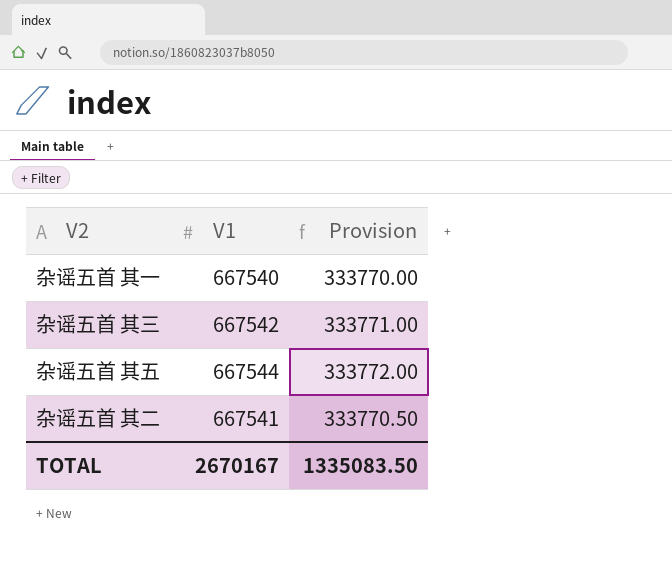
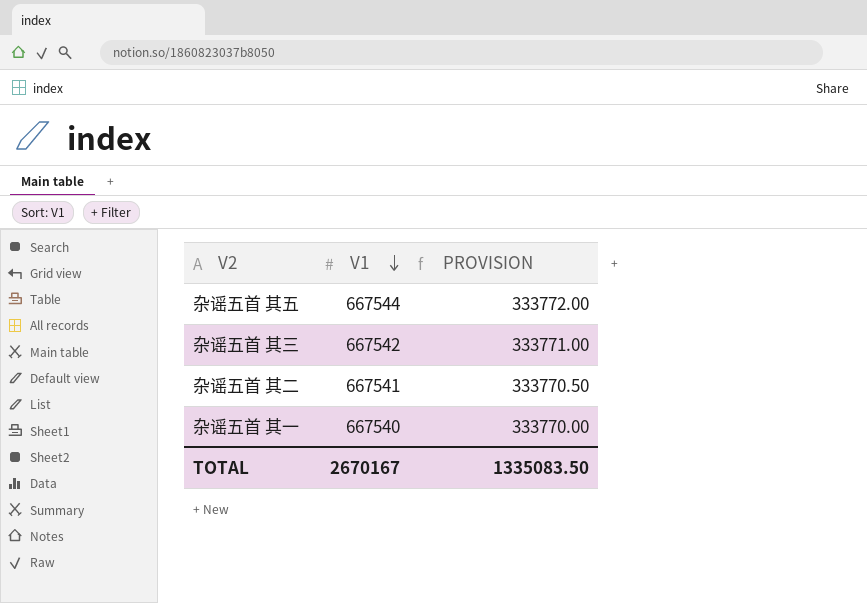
row order: none -> V1 descending
column name: Provision -> PROVISION

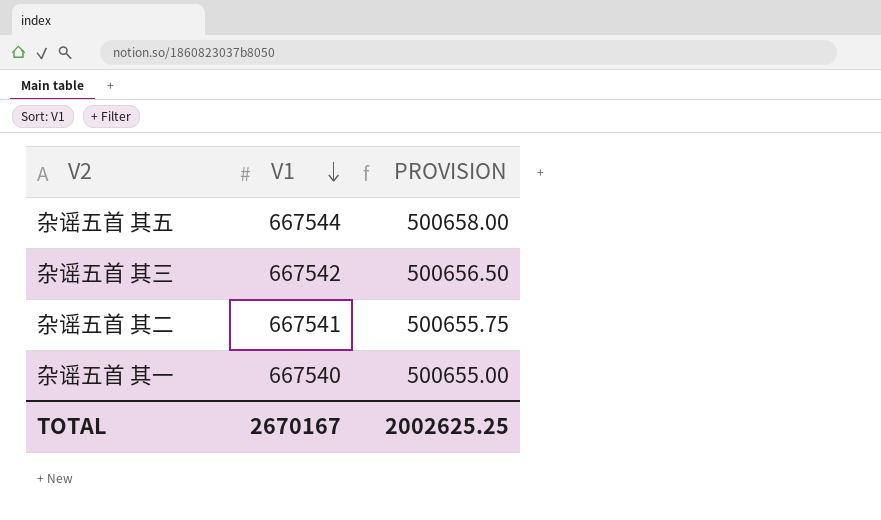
column PROVISION | formula: [V1] * 0.5 -> [V1] * 0.75
TOTAL | PROVISION: 1335083.50 -> 2002625.25

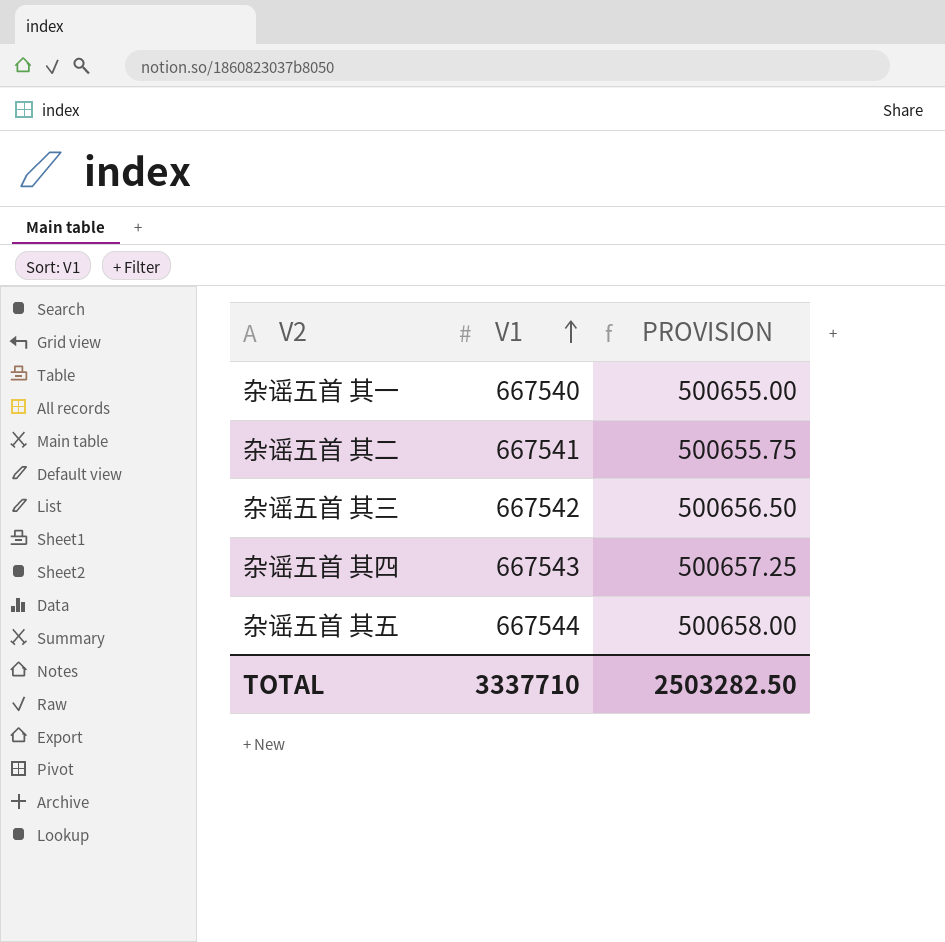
row order: V1 descending -> V1 ascending
row 杂谣五首 其四: none -> 667543 | 500657.25
TOTAL | V1: 2670167 -> 3337710
TOTAL | PROVISION: 2002625.25 -> 2503282.50

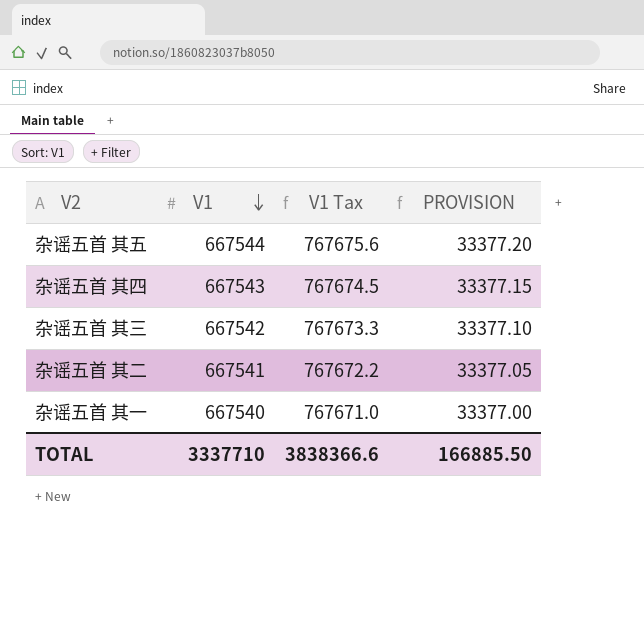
row order: V1 ascending -> V1 descending
column V1 Tax | formula: none -> [V1] * 1.15
column PROVISION | formula: [V1] * 0.75 -> [V1] * 0.05
TOTAL | PROVISION: 2503282.50 -> 166885.50

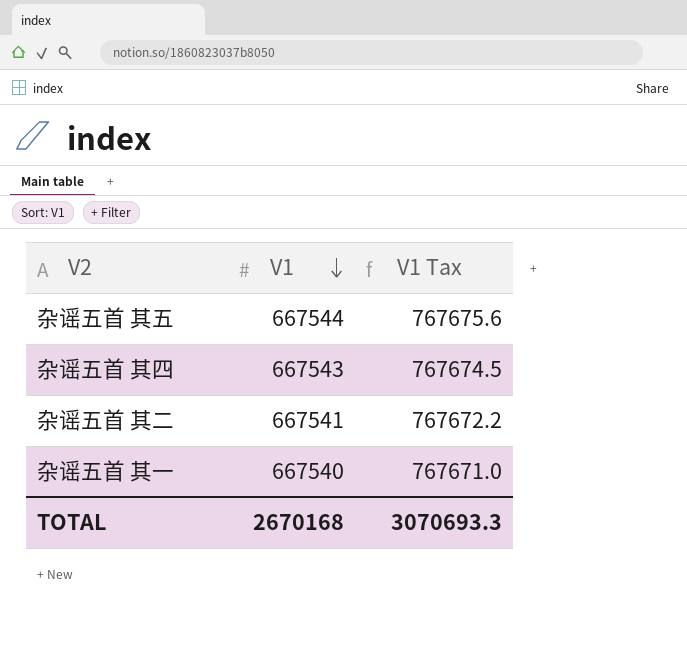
column PROVISION | formula: [V1] * 0.05 -> none
row 杂谣五首 其三: 667542 | 767673.3 | 33377.10 -> none
TOTAL | V1: 3337710 -> 2670168
TOTAL | V1 Tax: 3838366.6 -> 3070693.3

